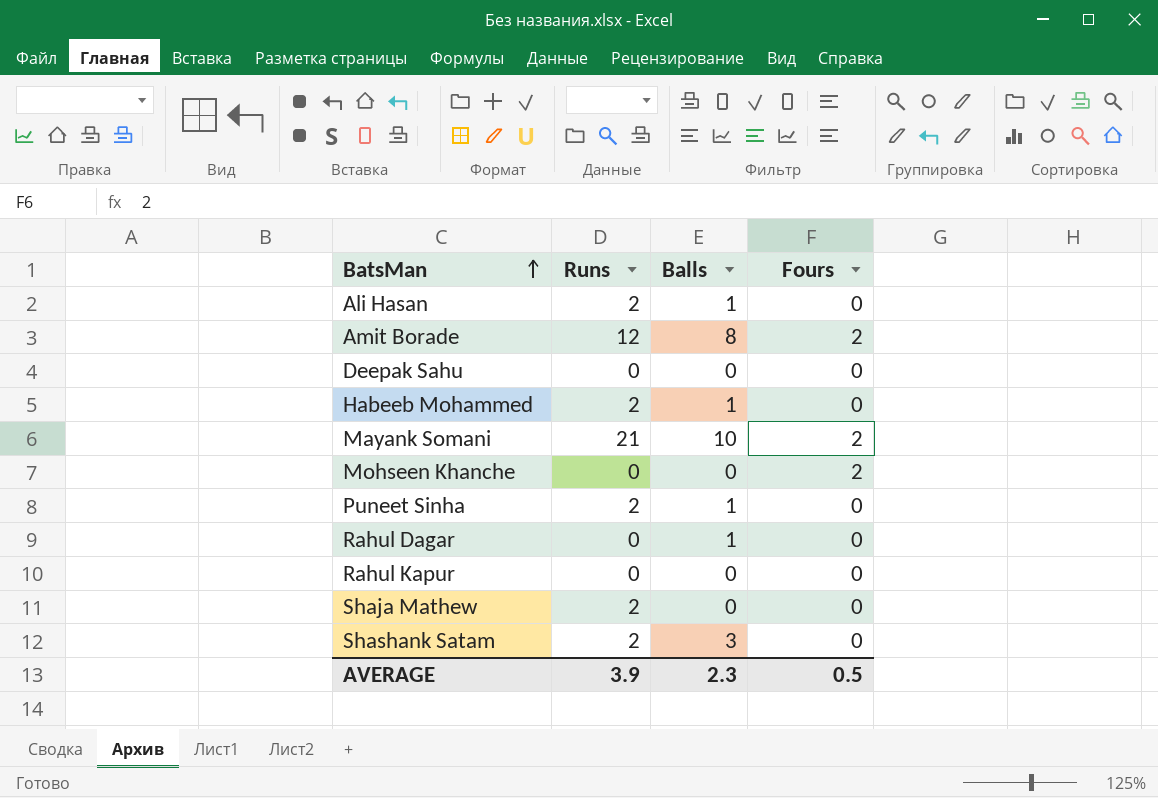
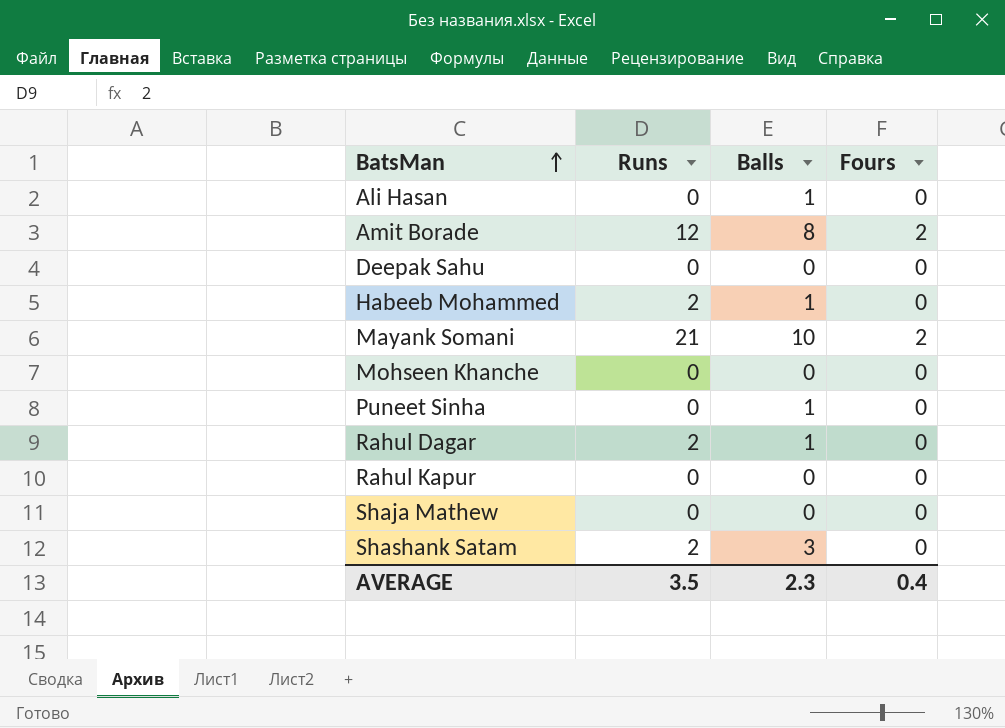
Ali Hasan | Runs: 2 -> 0
Mohseen Khanche | Fours: 2 -> 0
Puneet Sinha | Runs: 2 -> 0
Rahul Dagar | Runs: 0 -> 2
Shaja Mathew | Runs: 2 -> 0
AVERAGE | Runs: 3.9 -> 3.5
AVERAGE | Fours: 0.5 -> 0.4

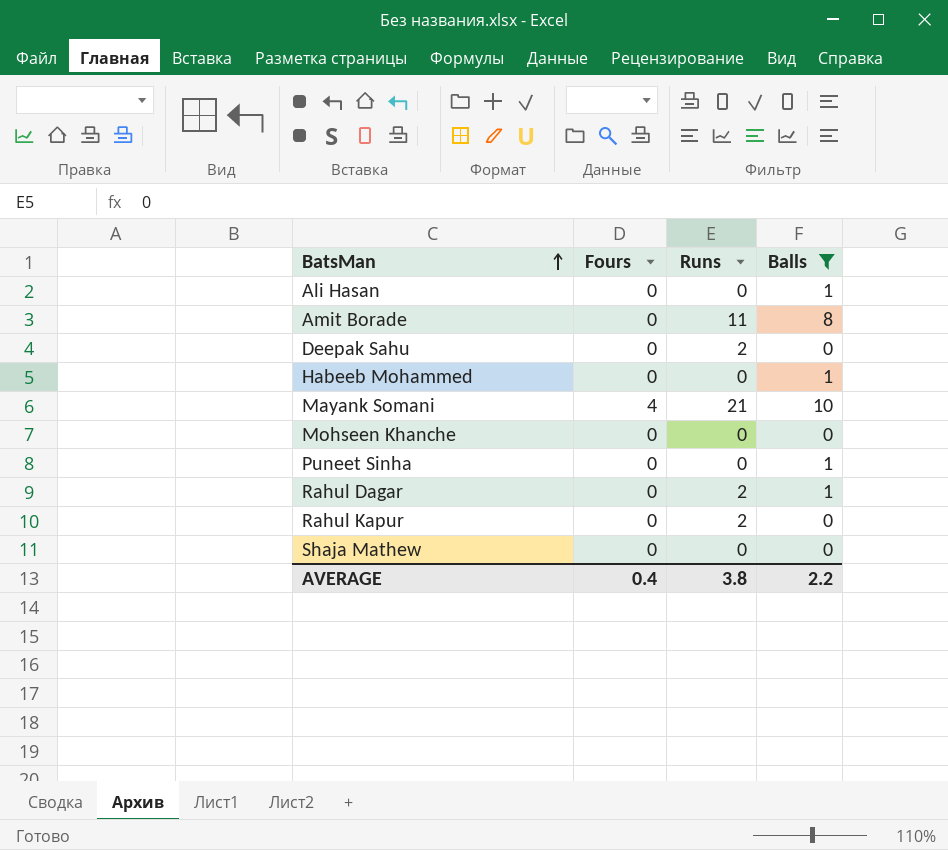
filter: none -> Balls != 3
column Fours | position: 4 -> 2
Amit Borade | Fours: 2 -> 0
Amit Borade | Runs: 12 -> 11
Deepak Sahu | Runs: 0 -> 2
Habeeb Mohammed | Runs: 2 -> 0
Mayank Somani | Fours: 2 -> 4
Rahul Kapur | Runs: 0 -> 2
AVERAGE | Runs: 3.5 -> 3.8
AVERAGE | Balls: 2.3 -> 2.2

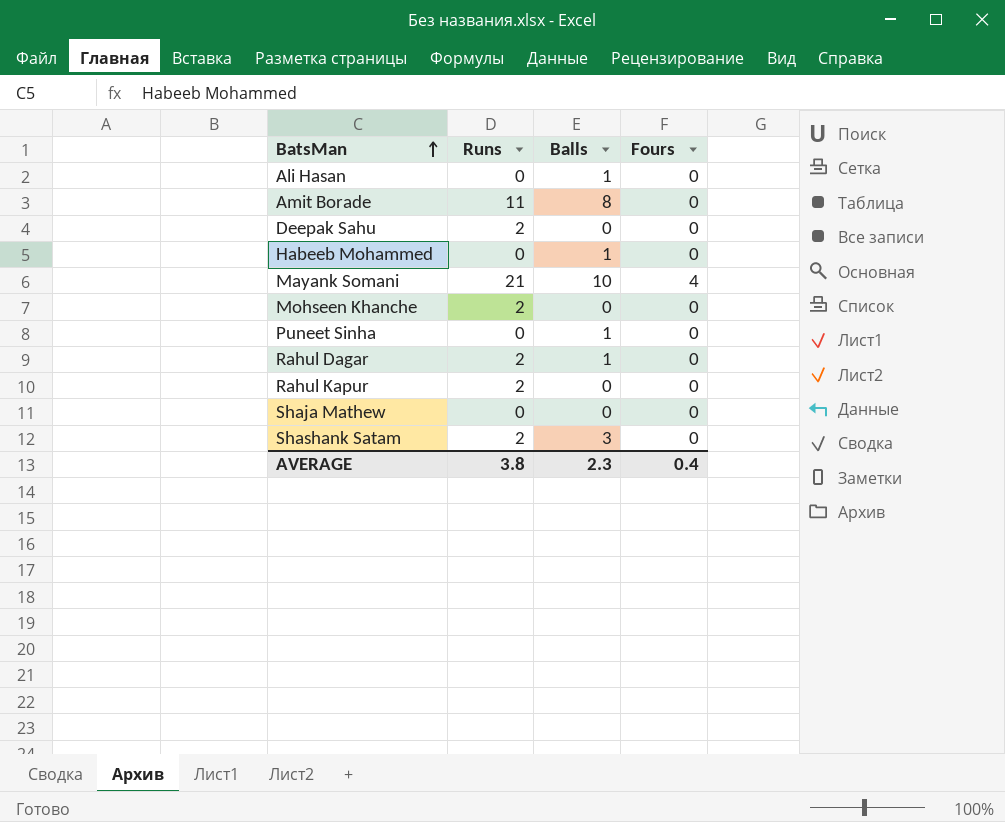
filter: Balls != 3 -> none
column Fours | position: 2 -> 4
Mohseen Khanche | Runs: 0 -> 2
AVERAGE | Balls: 2.2 -> 2.3

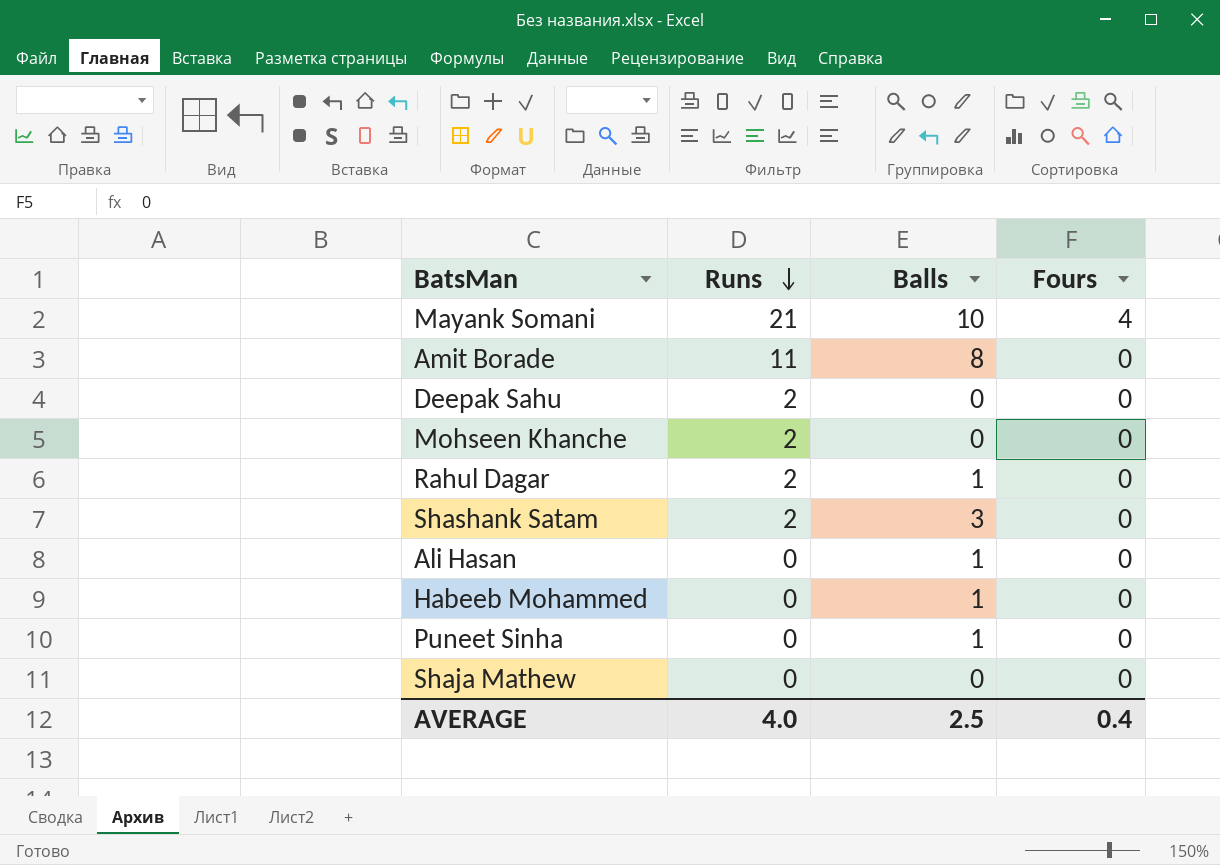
row order: BatsMan ascending -> Runs descending
row Rahul Kapur: 2 | 0 | 0 -> none
AVERAGE | Runs: 3.8 -> 4.0
AVERAGE | Balls: 2.3 -> 2.5

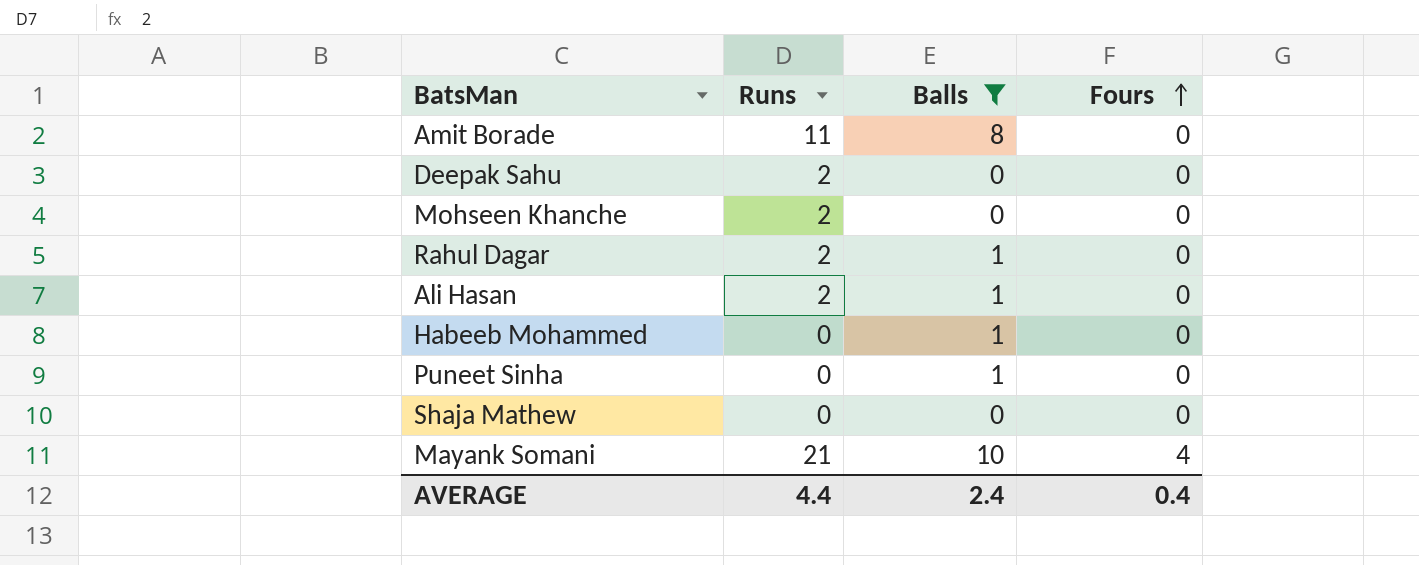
filter: none -> Balls != 3
row order: Runs descending -> Fours ascending
Ali Hasan | Runs: 0 -> 2
AVERAGE | Runs: 4.0 -> 4.4
AVERAGE | Balls: 2.5 -> 2.4

